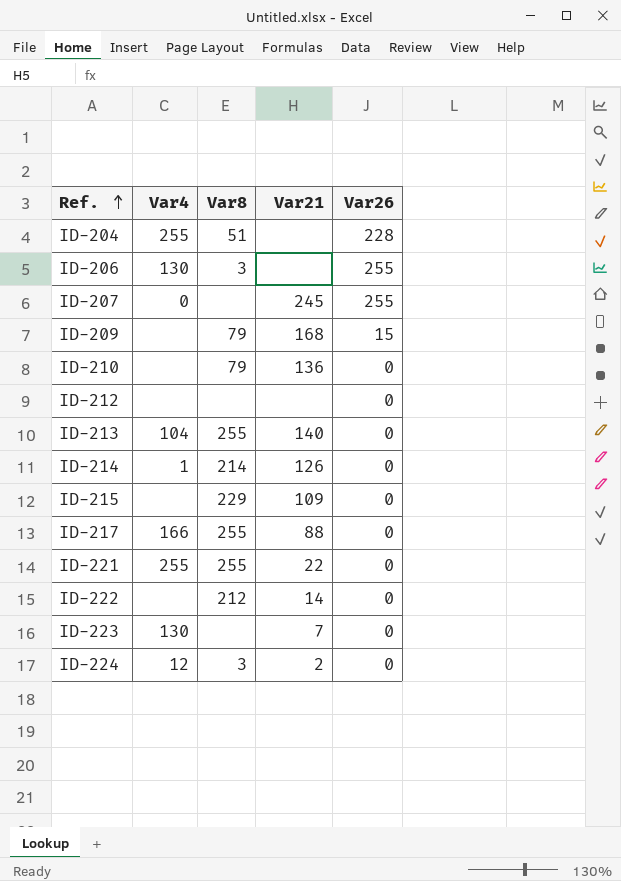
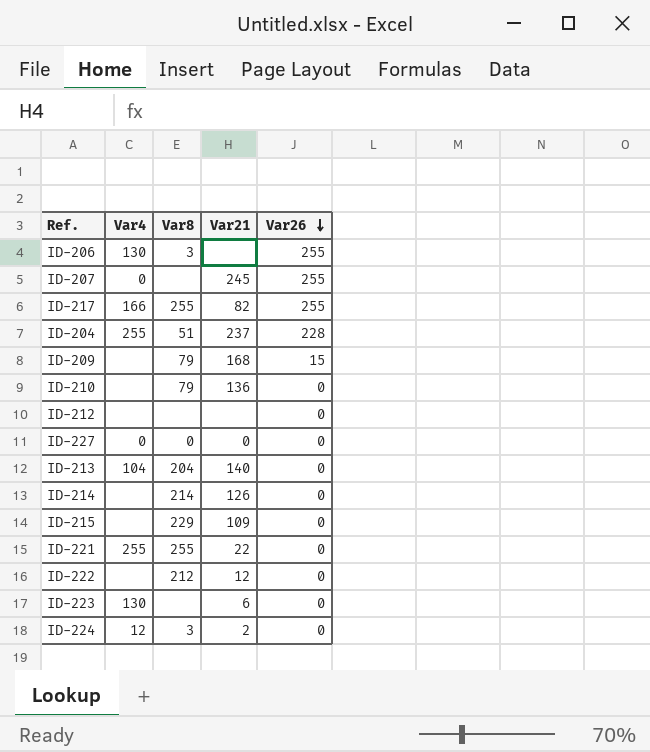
row order: Ref. ascending -> Var26 descending
ID-217 | Var21: 88 -> 82
ID-217 | Var26: 0 -> 255
ID-204 | Var21: none -> 237
row ID-227: none -> 0 | 0 | 0 | 0
ID-213 | Var8: 255 -> 204
ID-214 | Var4: 1 -> none
ID-222 | Var21: 14 -> 12
ID-223 | Var21: 7 -> 6

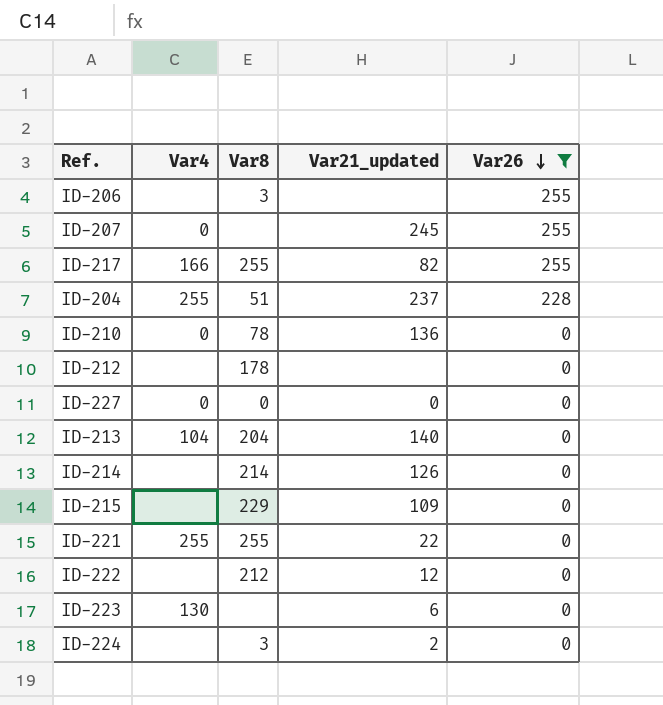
filter: none -> Var26 != 15
column name: Var21 -> Var21_updated
ID-206 | Var4: 130 -> none
ID-210 | Var4: none -> 0
ID-210 | Var8: 79 -> 78
ID-212 | Var8: none -> 178
ID-224 | Var4: 12 -> none

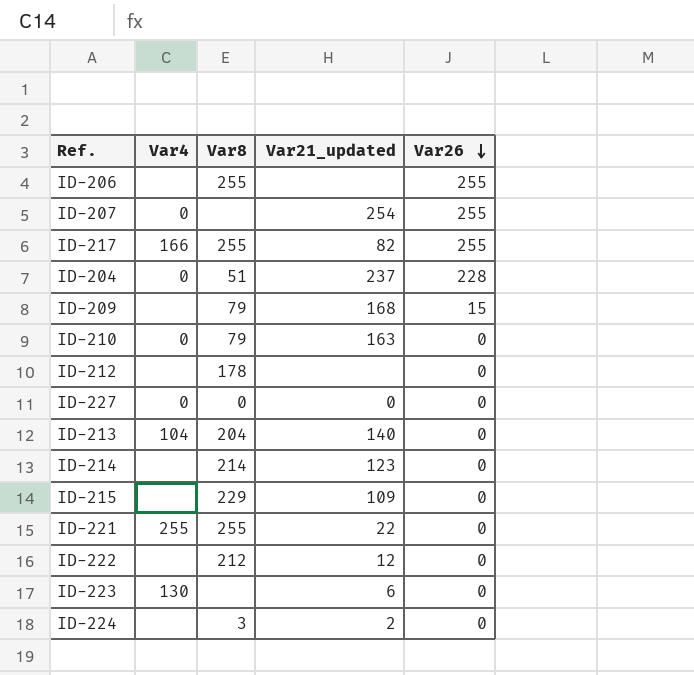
filter: Var26 != 15 -> none
ID-206 | Var8: 3 -> 255
ID-207 | Var21_updated: 245 -> 254
ID-204 | Var4: 255 -> 0
ID-210 | Var8: 78 -> 79
ID-210 | Var21_updated: 136 -> 163
ID-214 | Var21_updated: 126 -> 123

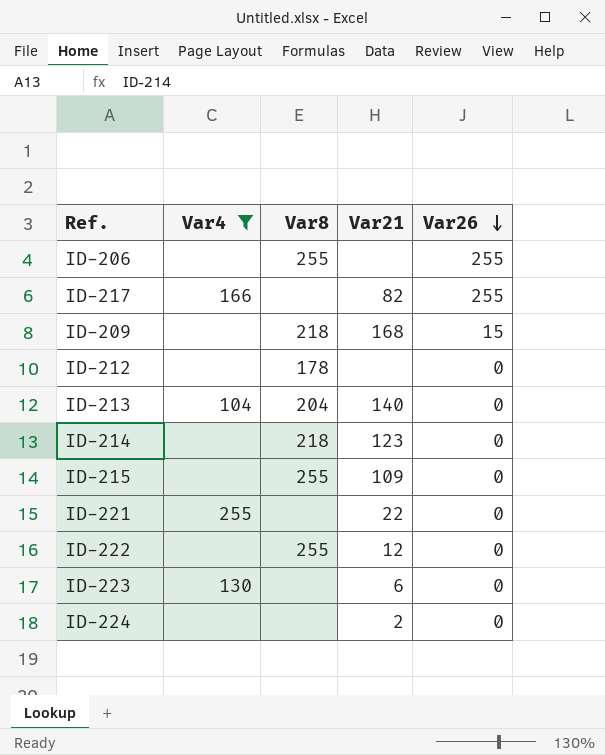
filter: none -> Var4 != 0
column name: Var21_updated -> Var21
ID-217 | Var8: 255 -> none
ID-209 | Var8: 79 -> 218
ID-214 | Var8: 214 -> 218
ID-215 | Var8: 229 -> 255
ID-221 | Var8: 255 -> none
ID-222 | Var8: 212 -> 255
ID-224 | Var8: 3 -> none

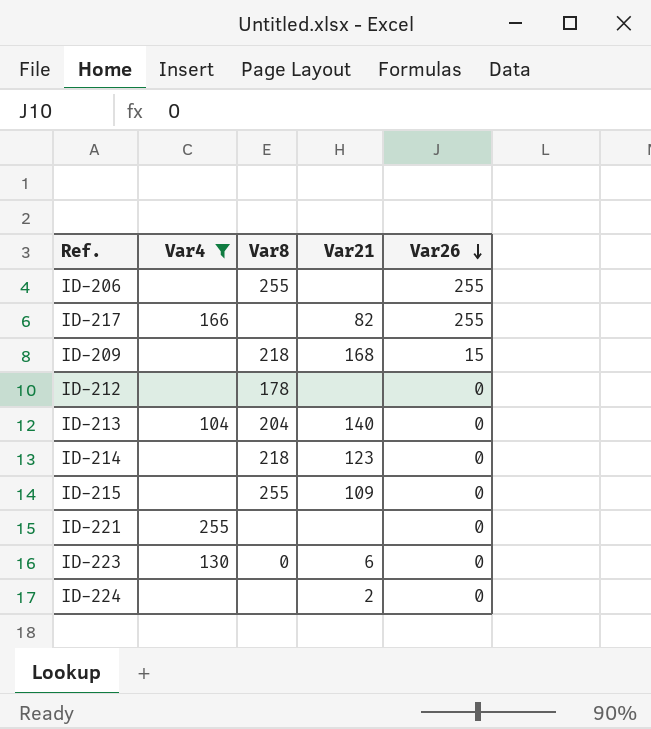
row ID-222: none | 255 | 12 | 0 -> none
ID-221 | Var21: 22 -> none
ID-223 | Var8: none -> 0

